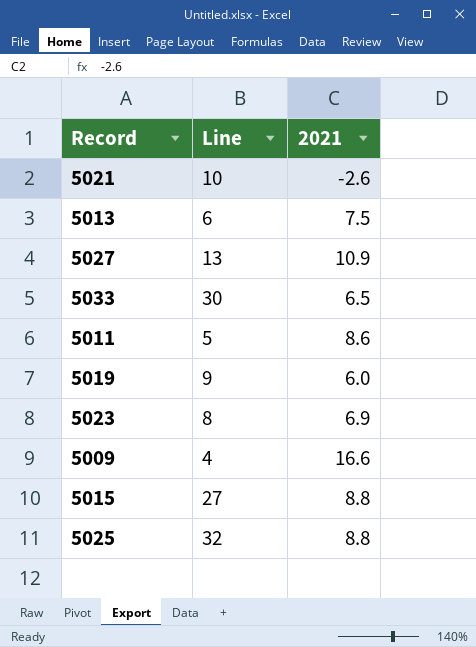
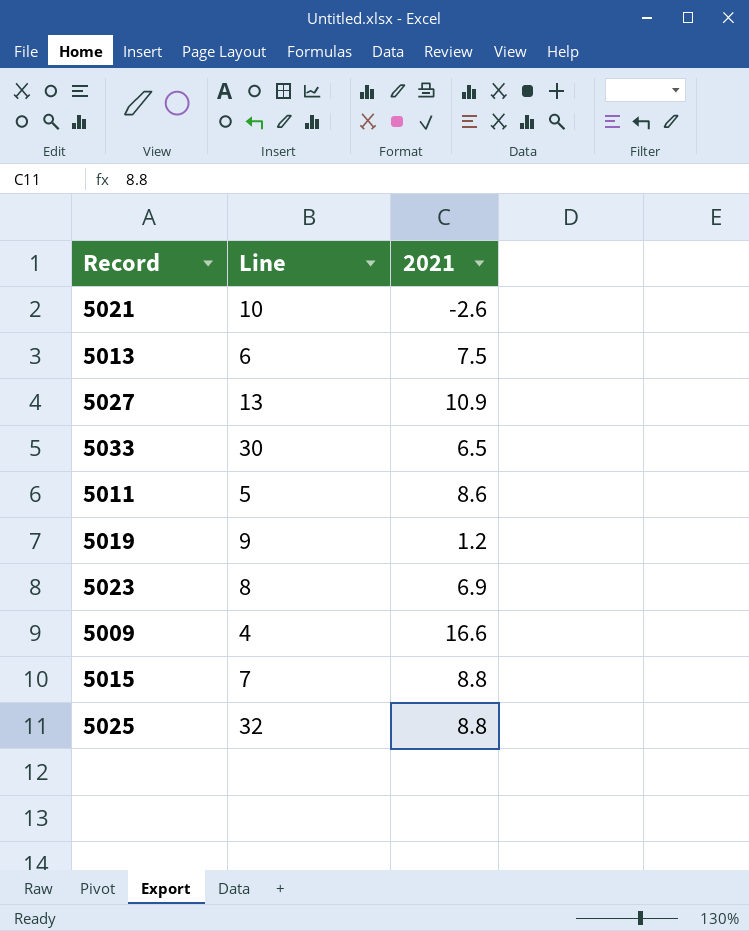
5019 | 2021: 6.0 -> 1.2
5015 | Line: 27 -> 7

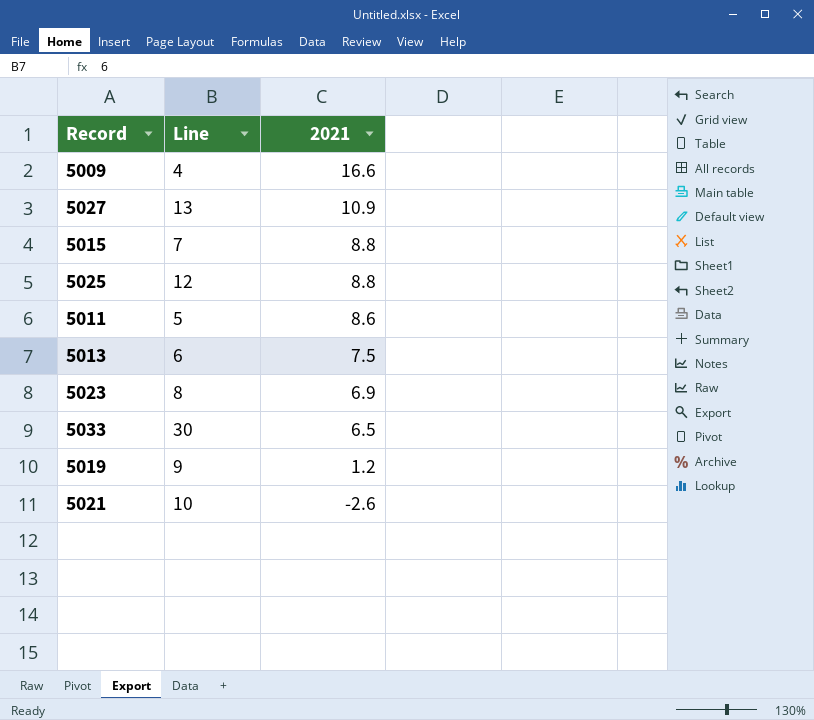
row order: none -> 2021 descending
5025 | Line: 32 -> 12

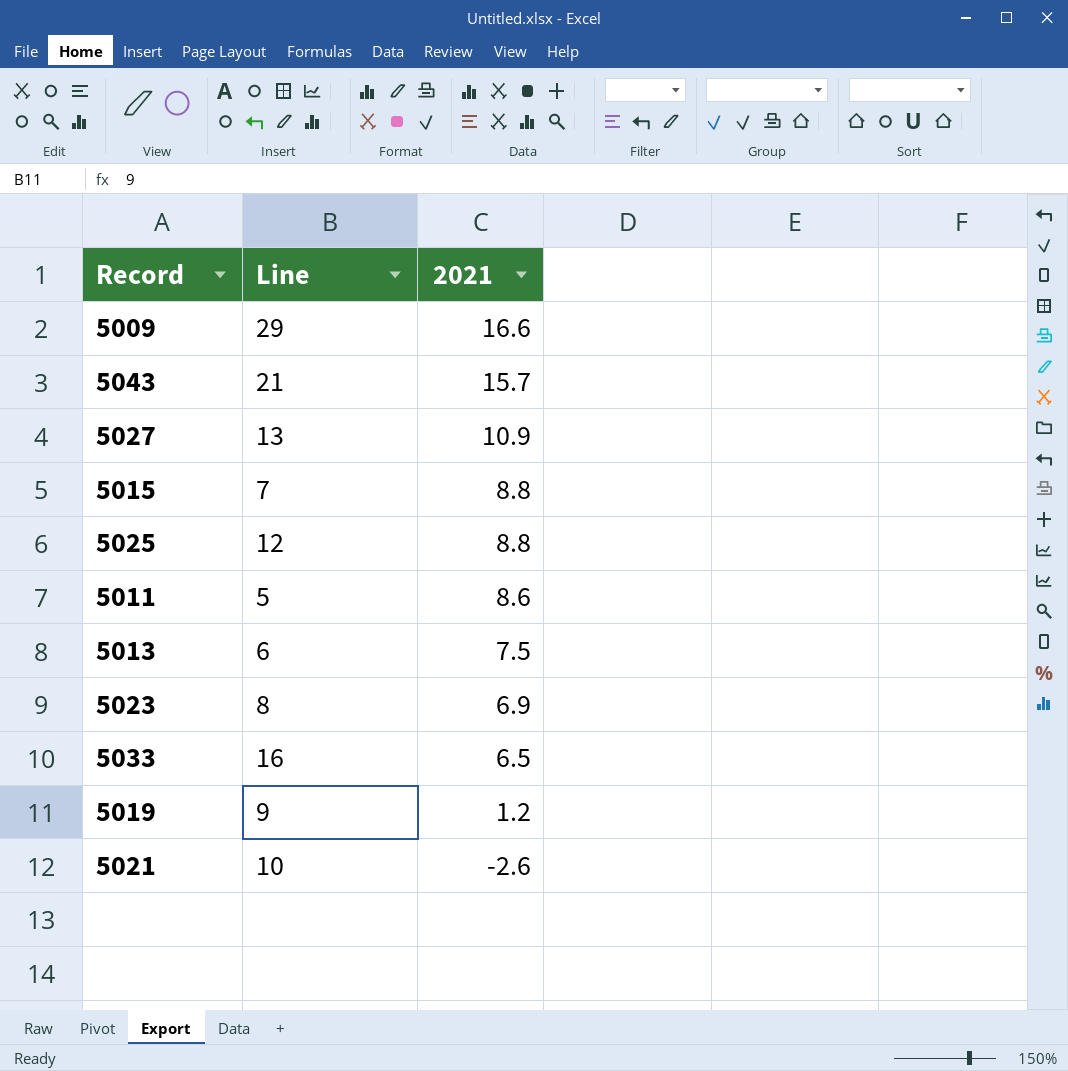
5009 | Line: 4 -> 29
row 5043: none -> 21 | 15.7
5033 | Line: 30 -> 16

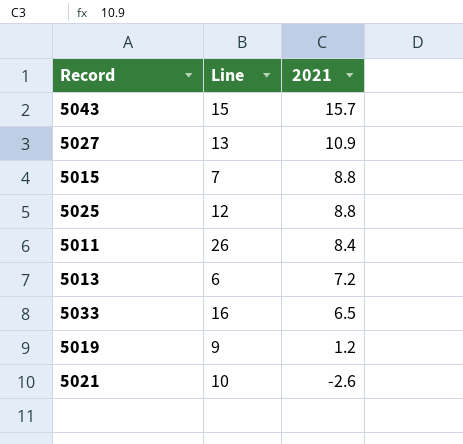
row 5009: 29 | 16.6 -> none
row 5023: 8 | 6.9 -> none
5043 | Line: 21 -> 15
5011 | Line: 5 -> 26
5011 | 2021: 8.6 -> 8.4
5013 | 2021: 7.5 -> 7.2

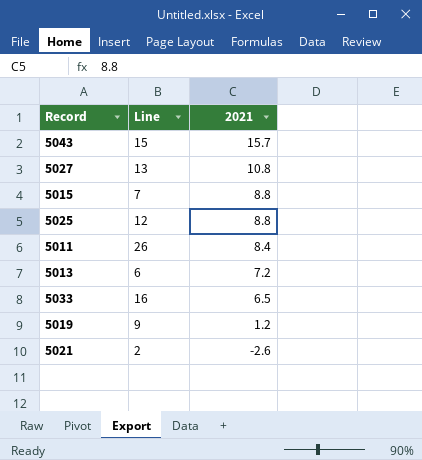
5027 | 2021: 10.9 -> 10.8
5021 | Line: 10 -> 2

